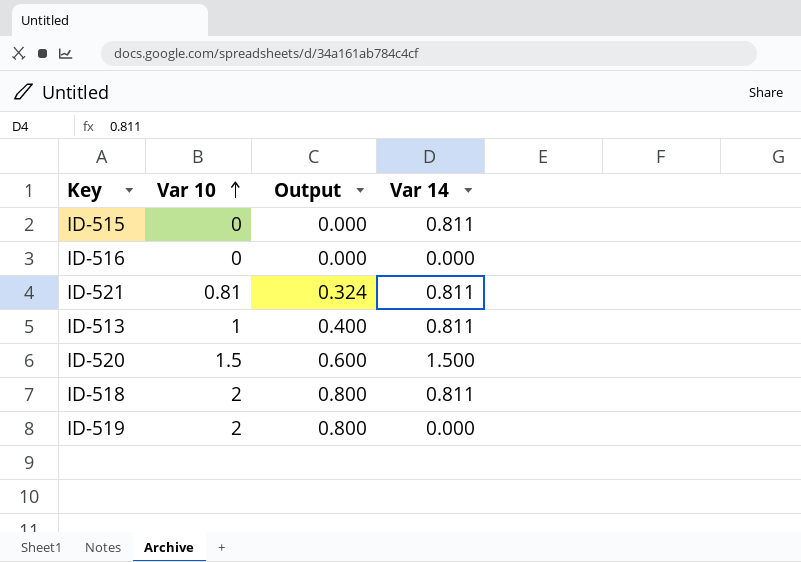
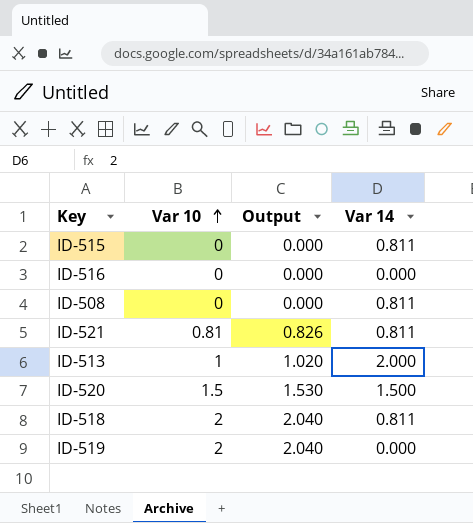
column Output | formula: [Var 10] * 0.4 -> [Var 10] * 1.02
row ID-508: none -> 0 | 0.000 | 0.811
ID-513 | Var 14: 0.811 -> 2.000

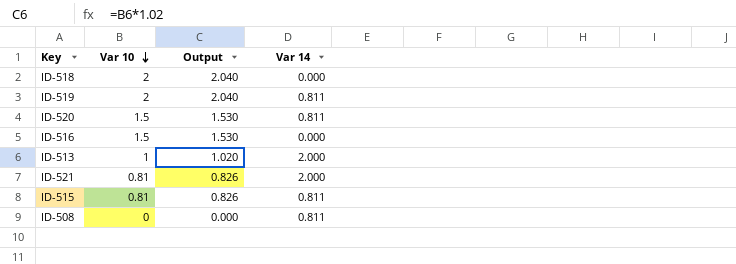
row order: Var 10 ascending -> Var 10 descending
ID-518 | Var 14: 0.811 -> 0.000
ID-519 | Var 14: 0.000 -> 0.811
ID-520 | Var 14: 1.500 -> 0.811
ID-516 | Var 10: 0 -> 1.5
ID-516 | Output: 0.000 -> 1.530
ID-521 | Var 14: 0.811 -> 2.000
ID-515 | Var 10: 0 -> 0.81
ID-515 | Output: 0.000 -> 0.826

